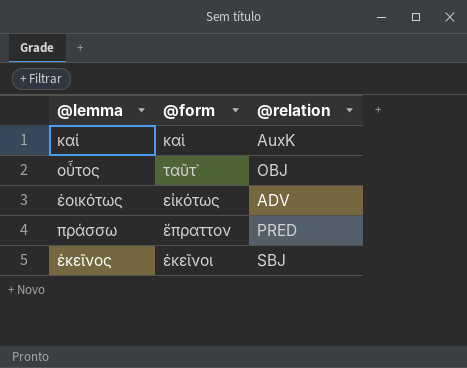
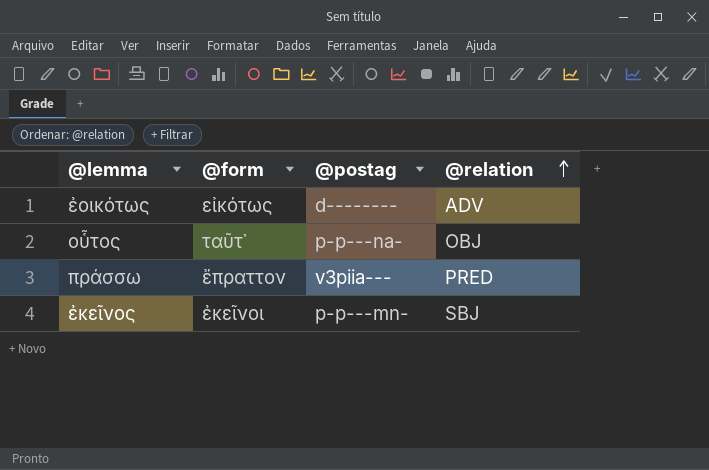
row order: none -> @relation ascending
column @postag | position: none -> 3
row καί: καὶ | AuxK -> none

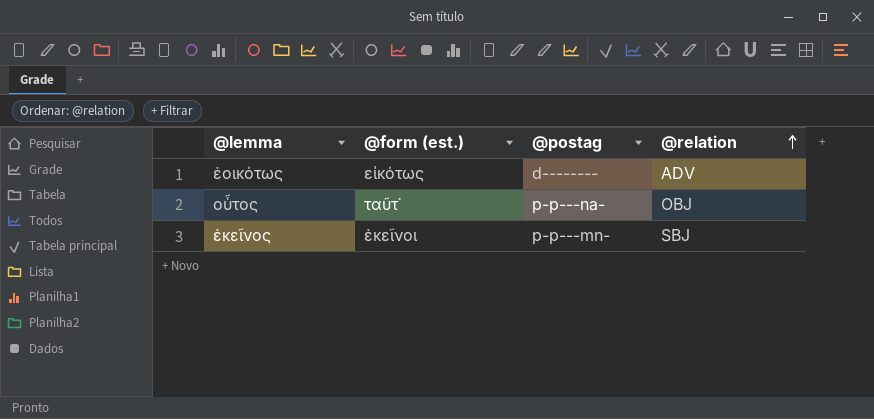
column name: @form -> @form (est.)
row πράσσω: ἔπραττον | v3piia--- | PRED -> none

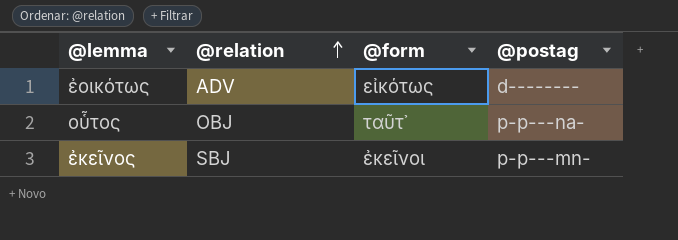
column @relation | position: 4 -> 2
column name: @form (est.) -> @form

